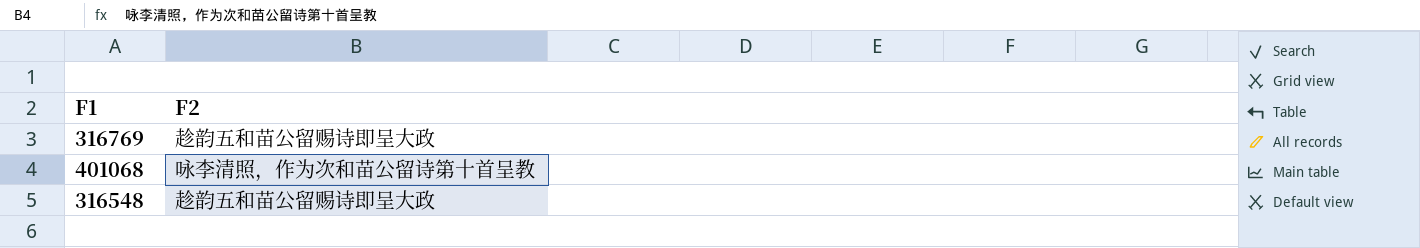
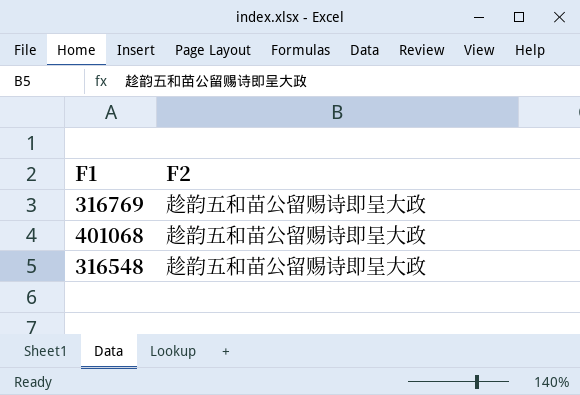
401068 | F2: 咏李清照，作为次和苗公留诗第十首呈教 -> 趁韵五和苗公留赐诗即呈大政

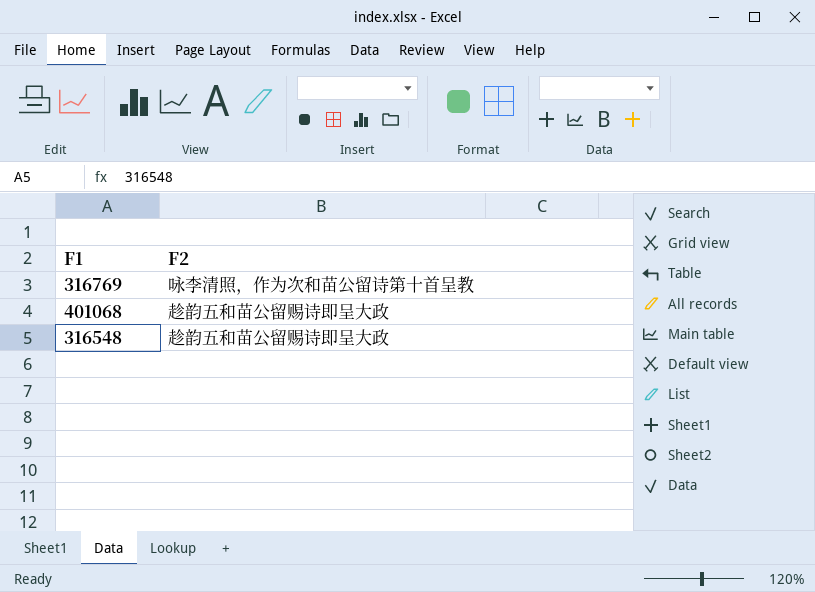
316769 | F2: 趁韵五和苗公留赐诗即呈大政 -> 咏李清照，作为次和苗公留诗第十首呈教

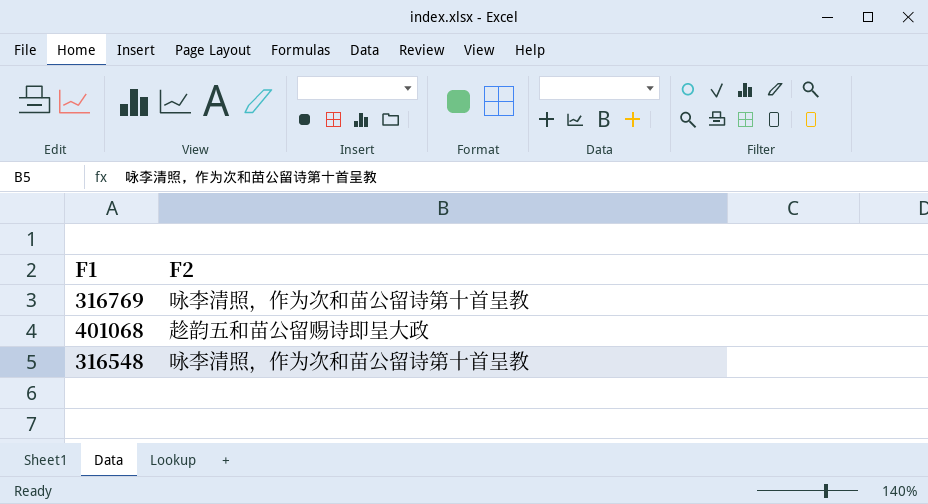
316548 | F2: 趁韵五和苗公留赐诗即呈大政 -> 咏李清照，作为次和苗公留诗第十首呈教

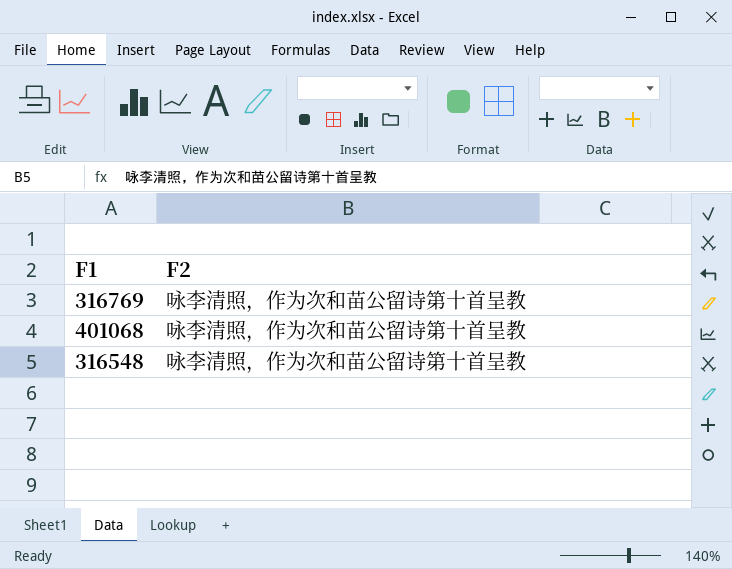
401068 | F2: 趁韵五和苗公留赐诗即呈大政 -> 咏李清照，作为次和苗公留诗第十首呈教

